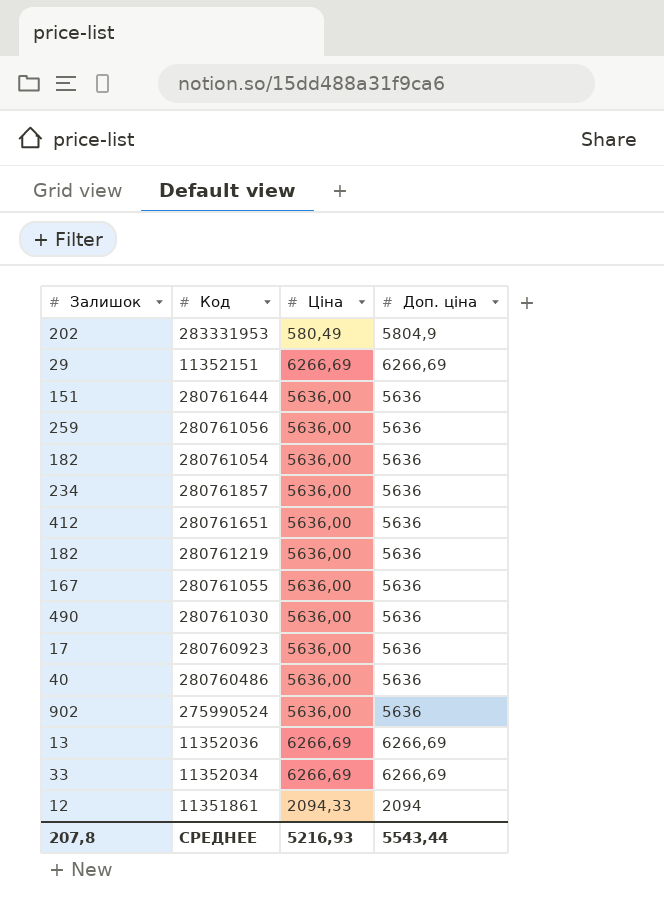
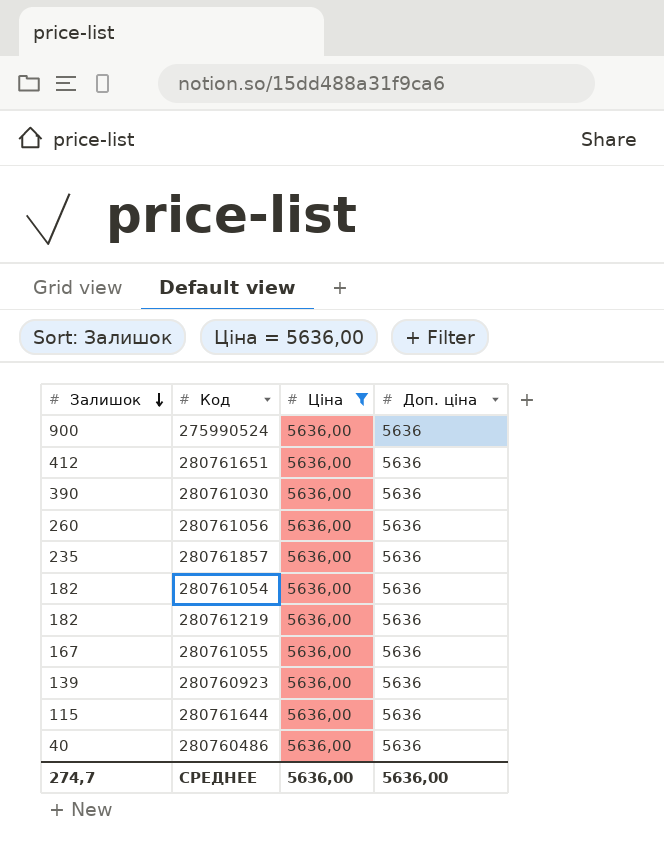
filter: none -> Ціна = 5636,00
row order: none -> Залишок descending
275990524 | Залишок: 902 -> 900
280761030 | Залишок: 490 -> 390
280761056 | Залишок: 259 -> 260
280761857 | Залишок: 234 -> 235
280760923 | Залишок: 17 -> 139
280761644 | Залишок: 151 -> 115
СРЕДНЕЕ | Залишок: 207,8 -> 274,7
СРЕДНЕЕ | Ціна: 5216,93 -> 5636,00
СРЕДНЕЕ | Доп. ціна: 5543,44 -> 5636,00

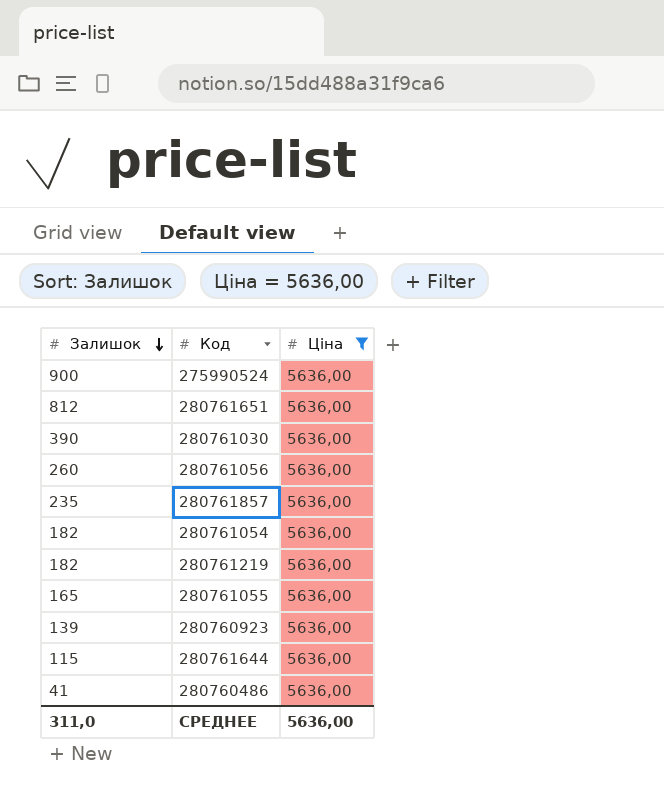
column Доп. ціна | position: 4 -> none
280761651 | Залишок: 412 -> 812
280761055 | Залишок: 167 -> 165
280760486 | Залишок: 40 -> 41
СРЕДНЕЕ | Залишок: 274,7 -> 311,0

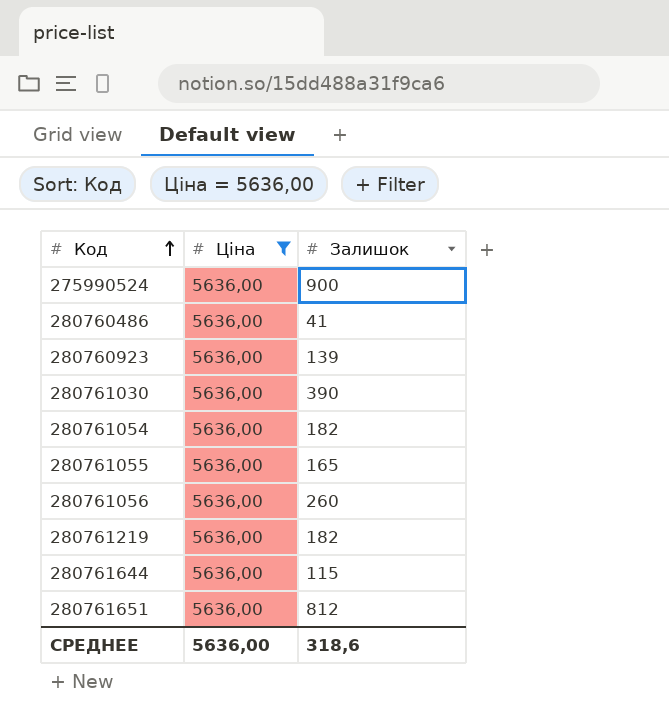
row order: Залишок descending -> Код ascending
column Залишок | position: 1 -> 3
row 280761857: 235 | 5636,00 -> none
СРЕДНЕЕ | Залишок: 311,0 -> 318,6

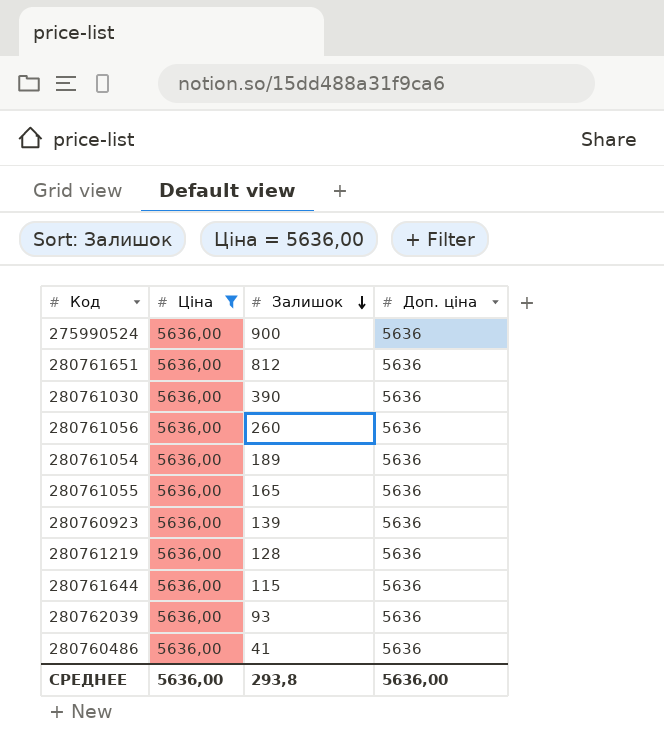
row order: Код ascending -> Залишок descending
column Доп. ціна | position: none -> 4
280761054 | Залишок: 182 -> 189
280761219 | Залишок: 182 -> 128
row 280762039: none -> 5636,00 | 93 | 5636
СРЕДНЕЕ | Залишок: 318,6 -> 293,8

